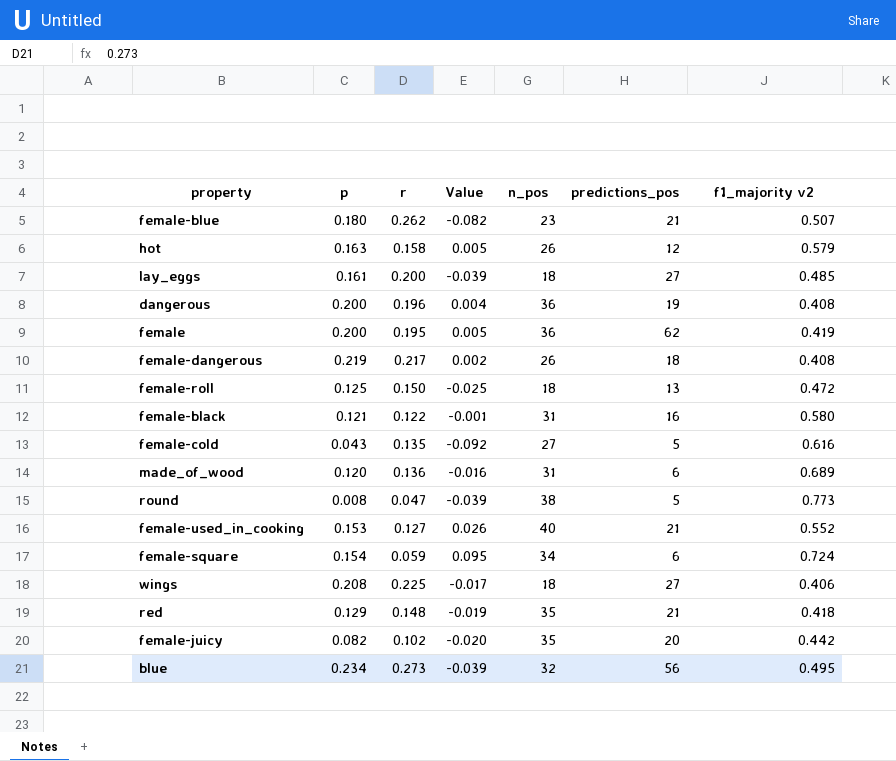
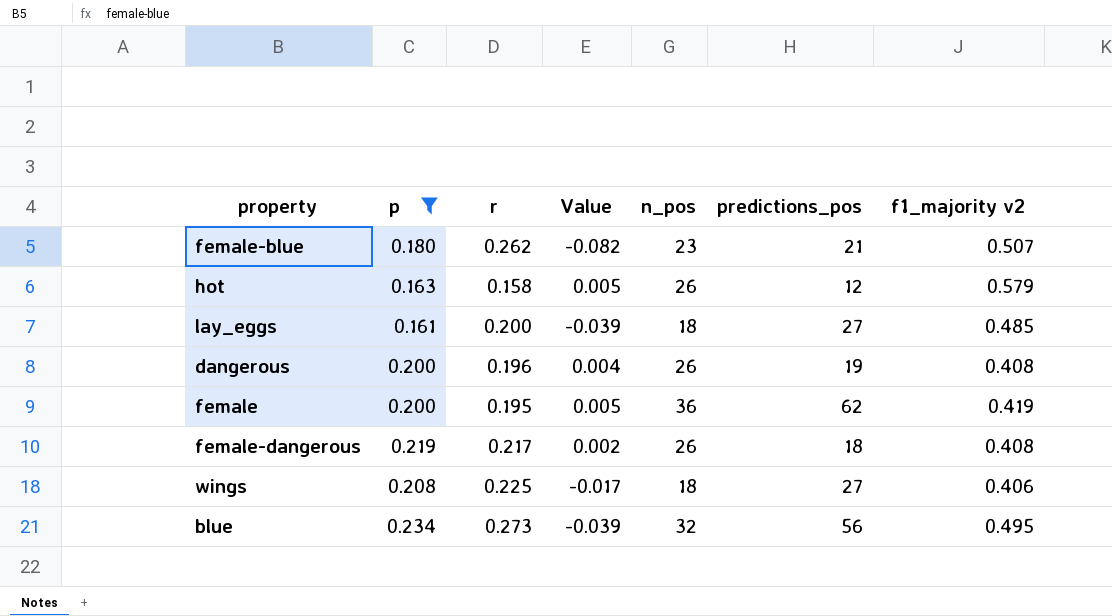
filter: none -> p >= 0.161
dangerous | n_pos: 36 -> 26

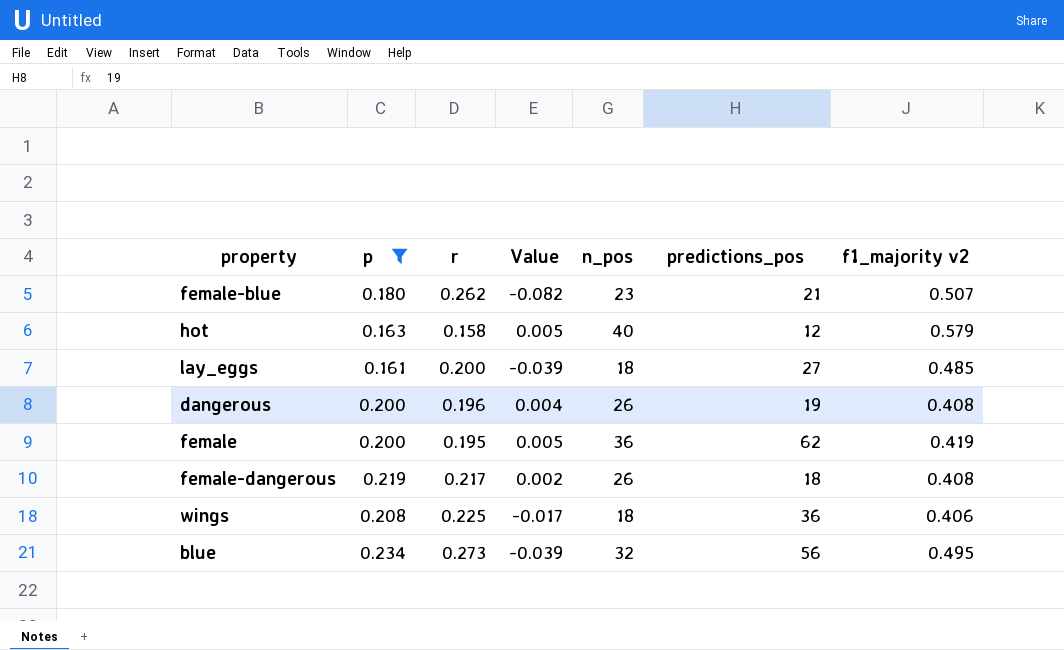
hot | n_pos: 26 -> 40
wings | predictions_pos: 27 -> 36

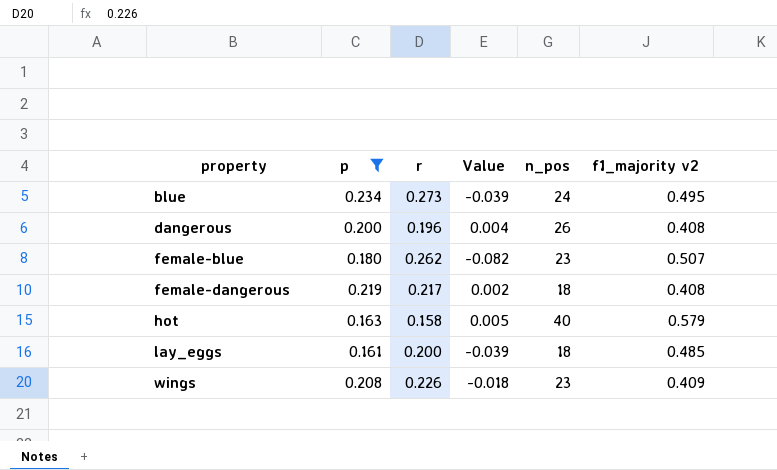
row order: none -> property ascending
column predictions_pos | position: 6 -> none
row female: 0.200 | 0.195 | 0.005 | 36 | 62 | 0.419 -> none
blue | n_pos: 32 -> 24
female-dangerous | n_pos: 26 -> 18
wings | r: 0.225 -> 0.226
wings | Value: -0.017 -> -0.018
wings | n_pos: 18 -> 23
wings | f1_majority v2: 0.406 -> 0.409

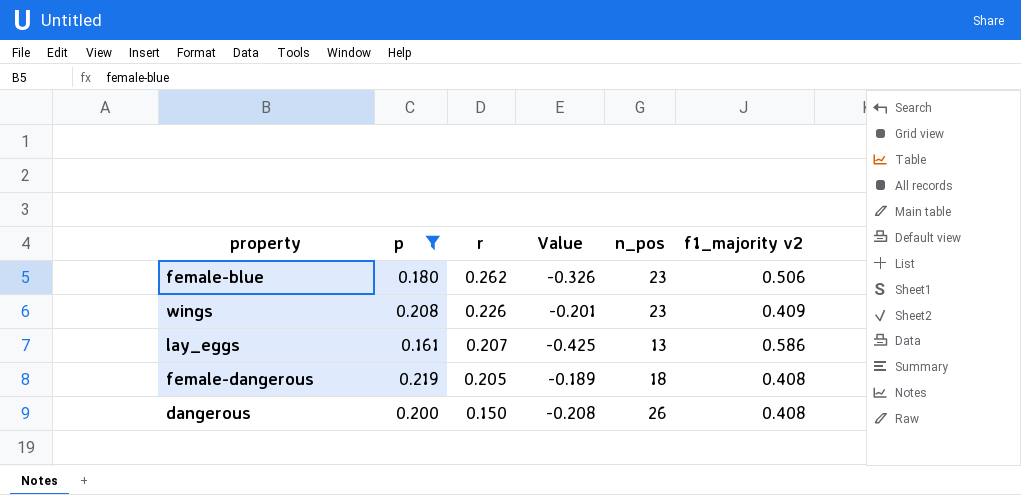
row order: property ascending -> r descending
column Value | formula: [p] - [r] -> [p] - [f1_majority v2]
row blue: 0.234 | 0.273 | -0.039 | 24 | 0.495 -> none
row hot: 0.163 | 0.158 | 0.005 | 40 | 0.579 -> none
female-blue | f1_majority v2: 0.507 -> 0.506
lay_eggs | r: 0.200 -> 0.207
lay_eggs | n_pos: 18 -> 13
lay_eggs | f1_majority v2: 0.485 -> 0.586
female-dangerous | r: 0.217 -> 0.205
dangerous | r: 0.196 -> 0.150

